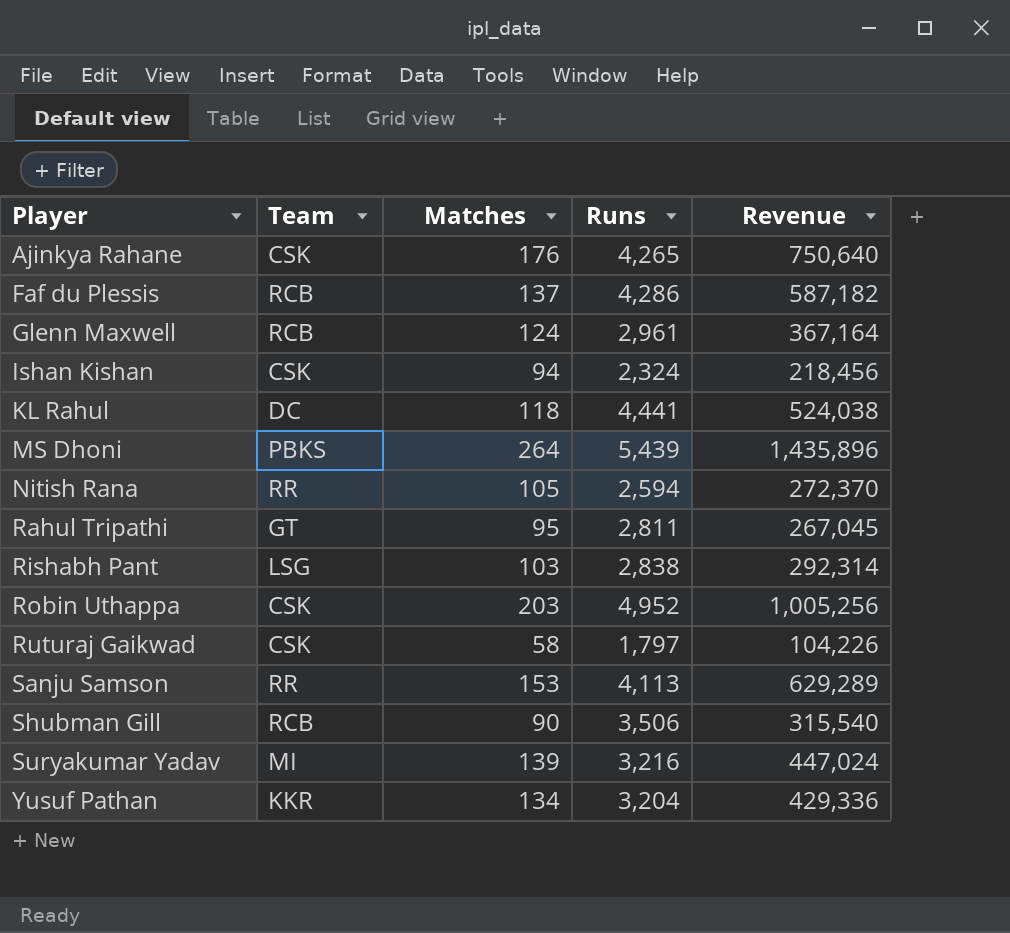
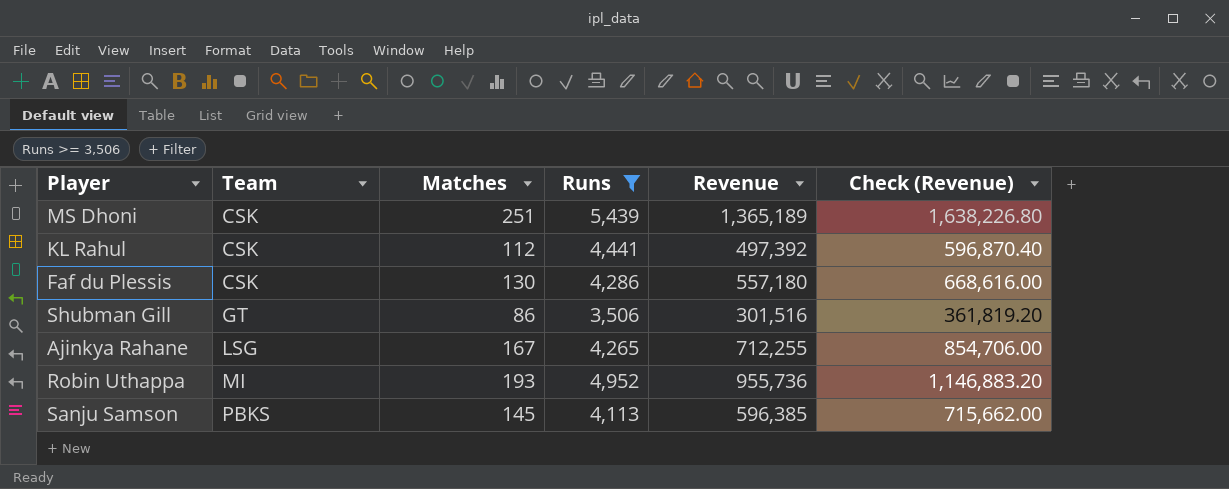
filter: none -> Runs >= 3,506
row order: Player ascending -> Team ascending
column Check (Revenue) | formula: none -> [Revenue] * 1.2
MS Dhoni | Team: PBKS -> CSK
MS Dhoni | Matches: 264 -> 251
MS Dhoni | Revenue: 1,435,896 -> 1,365,189
KL Rahul | Team: DC -> CSK
KL Rahul | Matches: 118 -> 112
KL Rahul | Revenue: 524,038 -> 497,392
Faf du Plessis | Team: RCB -> CSK
Faf du Plessis | Matches: 137 -> 130
Faf du Plessis | Revenue: 587,182 -> 557,180
Shubman Gill | Team: RCB -> GT
Shubman Gill | Matches: 90 -> 86
Shubman Gill | Revenue: 315,540 -> 301,516
Ajinkya Rahane | Team: CSK -> LSG
Ajinkya Rahane | Matches: 176 -> 167
Ajinkya Rahane | Revenue: 750,640 -> 712,255
Robin Uthappa | Team: CSK -> MI
Robin Uthappa | Matches: 203 -> 193
Robin Uthappa | Revenue: 1,005,256 -> 955,736
Sanju Samson | Team: RR -> PBKS
Sanju Samson | Matches: 153 -> 145
Sanju Samson | Revenue: 629,289 -> 596,385

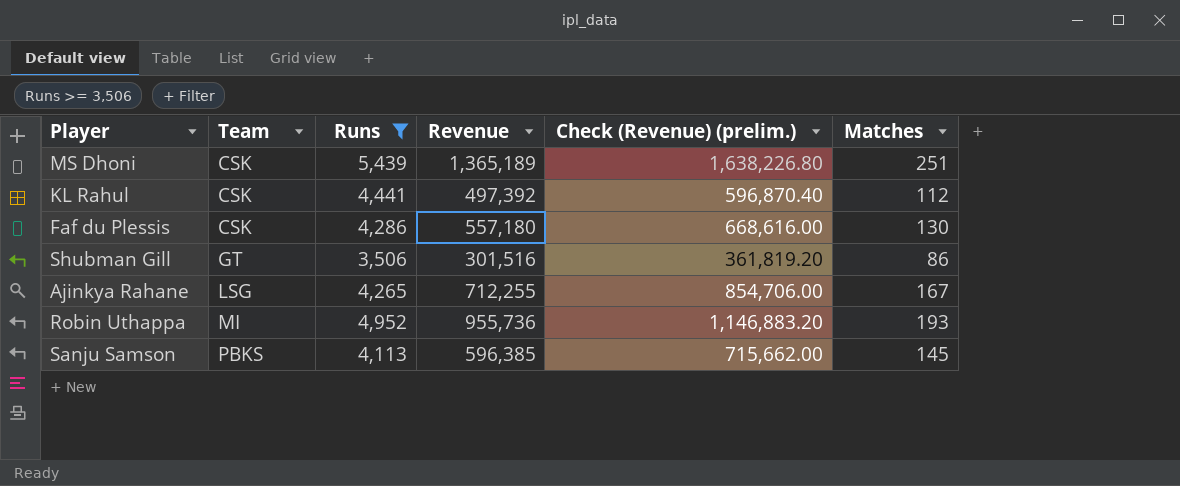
column name: Check (Revenue) -> Check (Revenue) (prelim.)
column Matches | position: 3 -> 6

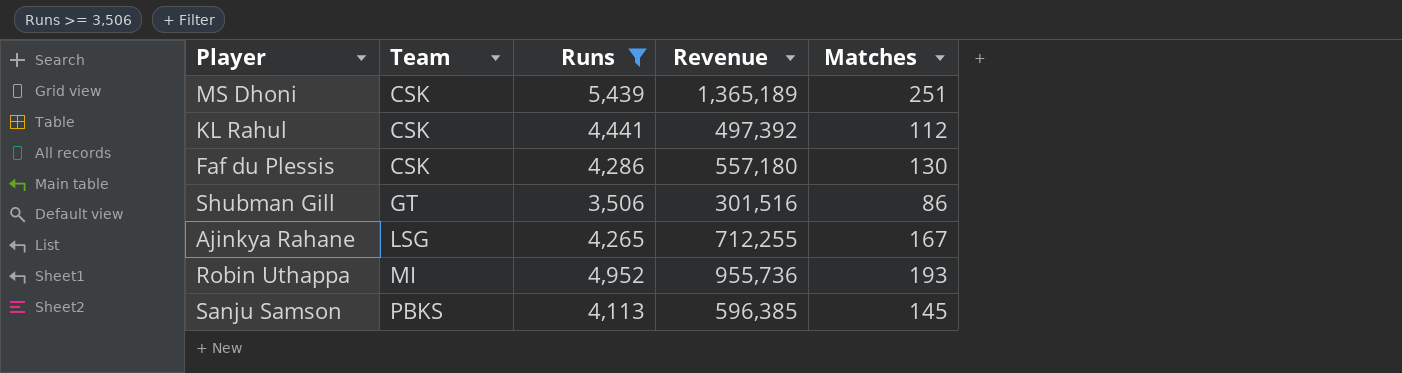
column Check (Revenue) (prelim.) | formula: [Revenue] * 1.2 -> none

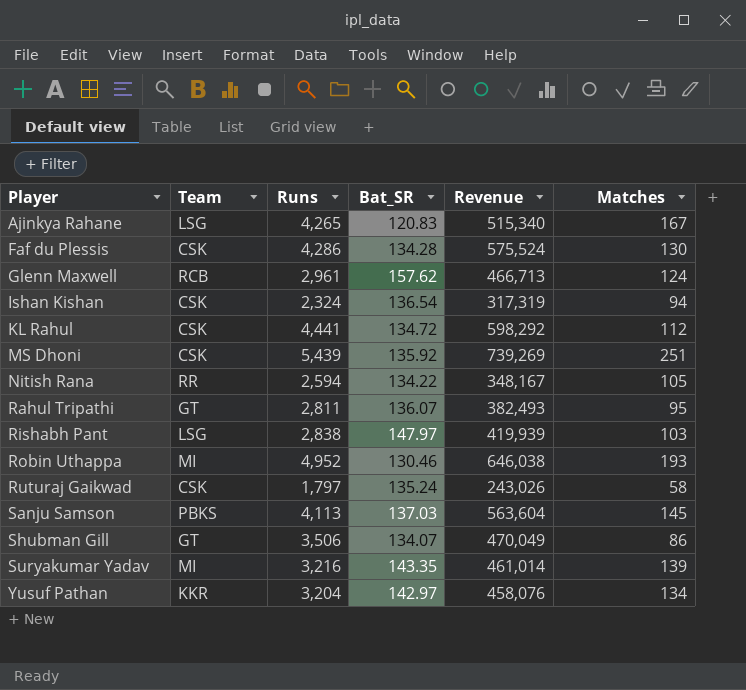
filter: Runs >= 3,506 -> none
row order: Team ascending -> Player ascending
column Bat_SR | position: none -> 4
column Revenue | formula: [Runs] * [Matches] -> [Runs] * [Bat_SR]

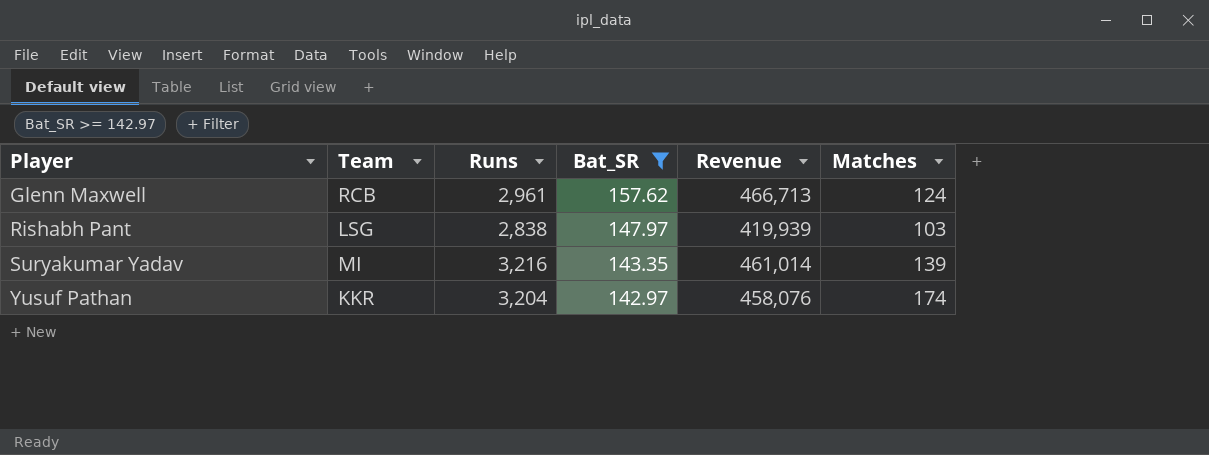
filter: none -> Bat_SR >= 142.97
Yusuf Pathan | Matches: 134 -> 174

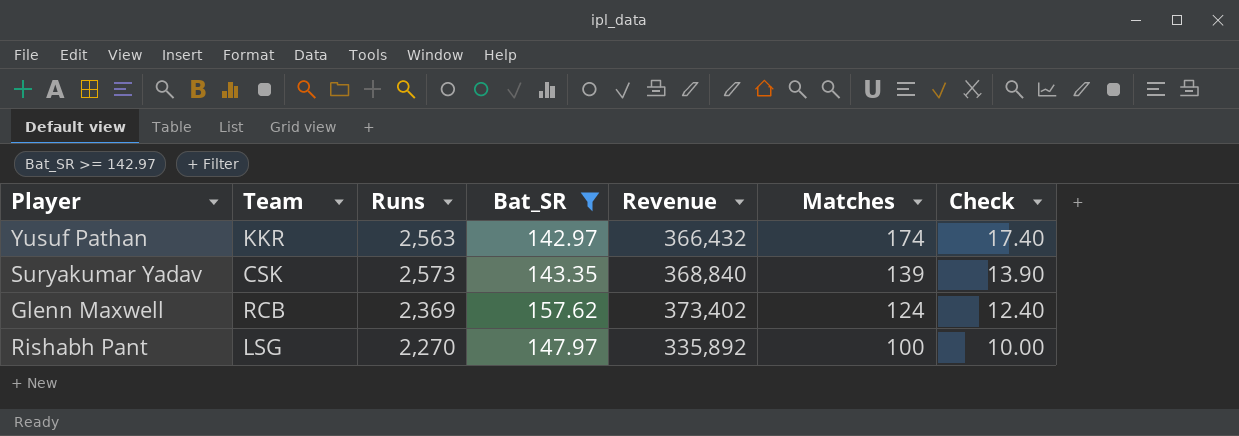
row order: Player ascending -> Matches descending
column Check | formula: none -> [Matches] * 0.1
Yusuf Pathan | Runs: 3,204 -> 2,563
Yusuf Pathan | Revenue: 458,076 -> 366,432
Suryakumar Yadav | Team: MI -> CSK
Suryakumar Yadav | Runs: 3,216 -> 2,573
Suryakumar Yadav | Revenue: 461,014 -> 368,840
Glenn Maxwell | Runs: 2,961 -> 2,369
Glenn Maxwell | Revenue: 466,713 -> 373,402
Rishabh Pant | Runs: 2,838 -> 2,270
Rishabh Pant | Revenue: 419,939 -> 335,892
Rishabh Pant | Matches: 103 -> 100

